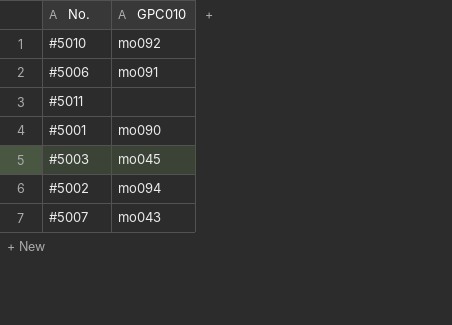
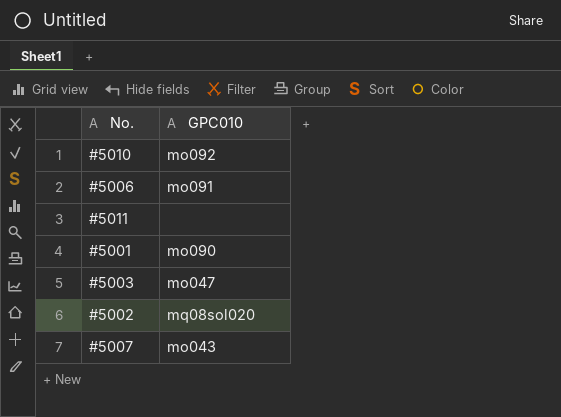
#5003 | GPC010: mo045 -> mo047
#5002 | GPC010: mo094 -> mq08sol020

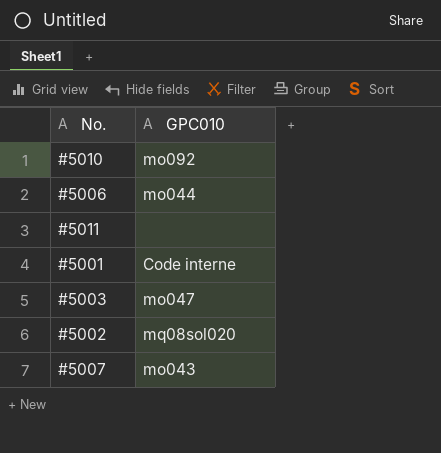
#5006 | GPC010: mo091 -> mo044
#5001 | GPC010: mo090 -> Code interne

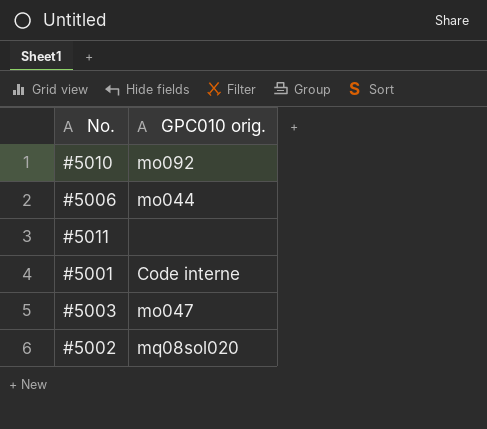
column name: GPC010 -> GPC010 orig.
row #5007: mo043 -> none

